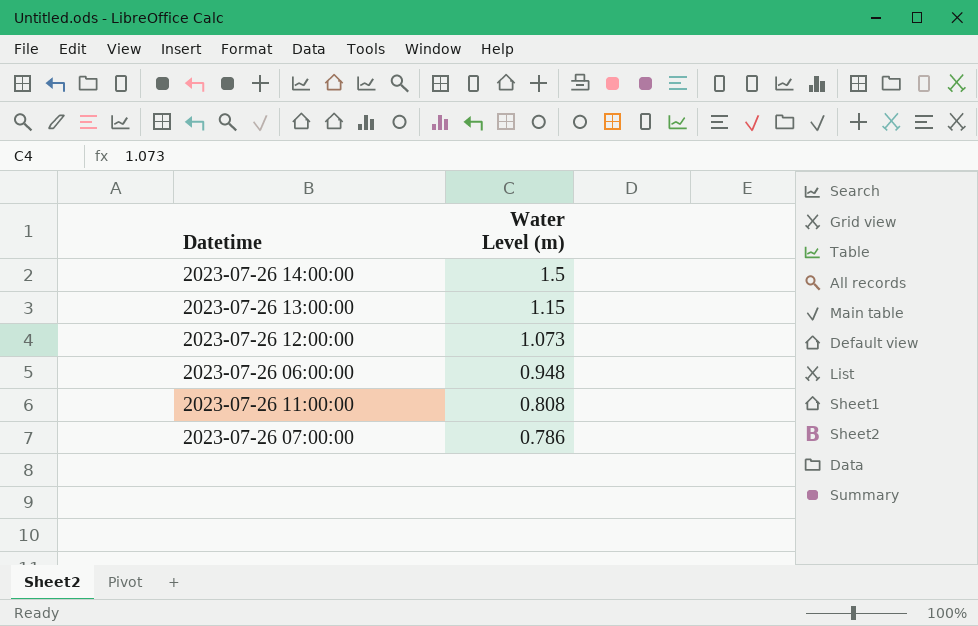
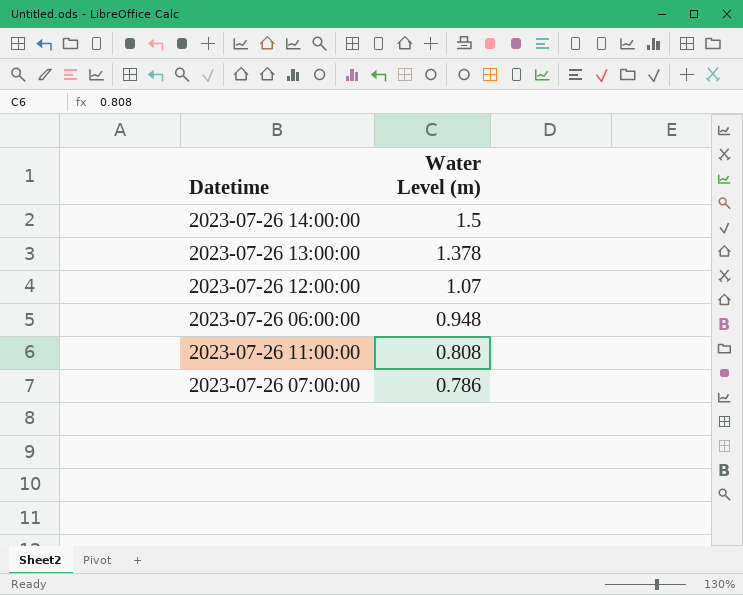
2023-07-26 13:00:00 | Water Level (m): 1.15 -> 1.378
2023-07-26 12:00:00 | Water Level (m): 1.073 -> 1.07

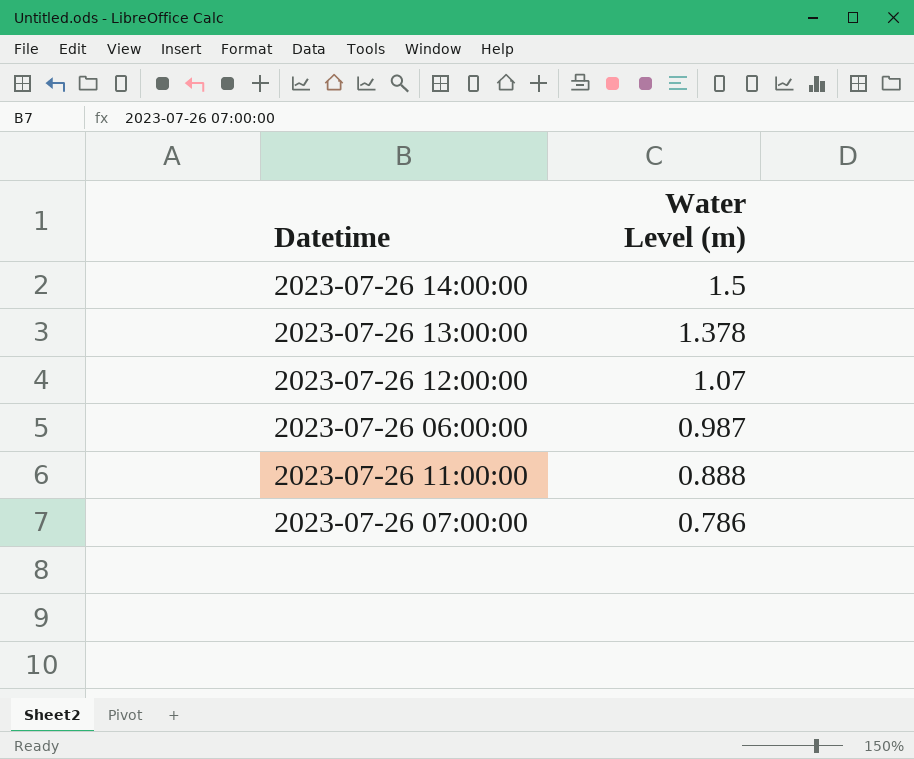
2023-07-26 06:00:00 | Water Level (m): 0.948 -> 0.987
2023-07-26 11:00:00 | Water Level (m): 0.808 -> 0.888

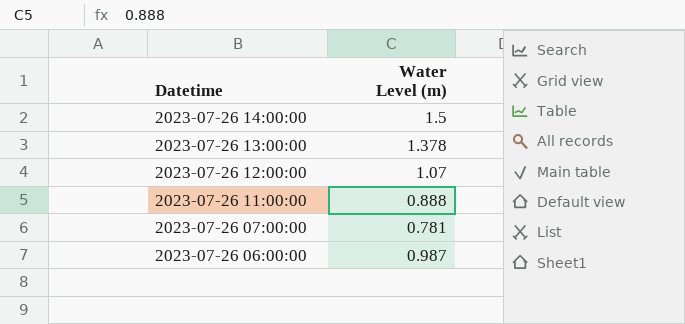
row order: Water Level (m) descending -> Datetime descending
2023-07-26 07:00:00 | Water Level (m): 0.786 -> 0.781

